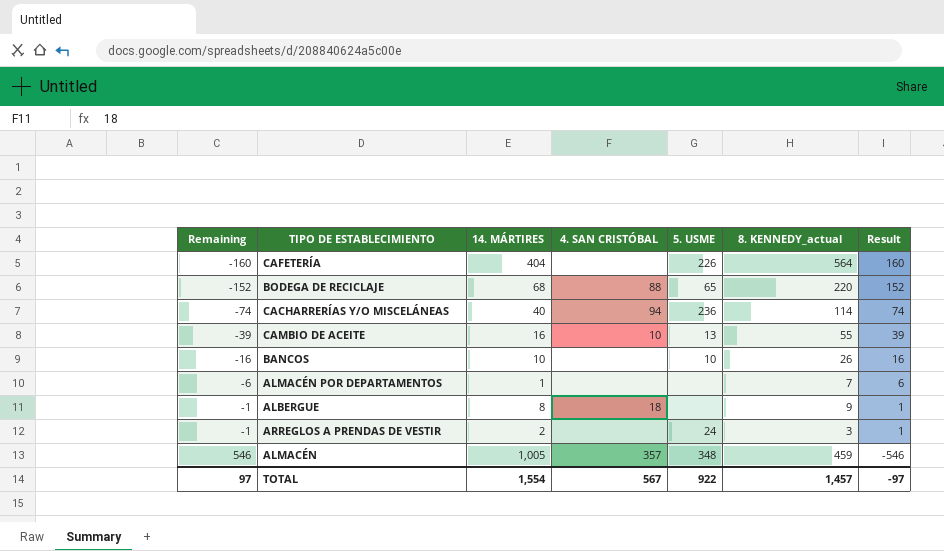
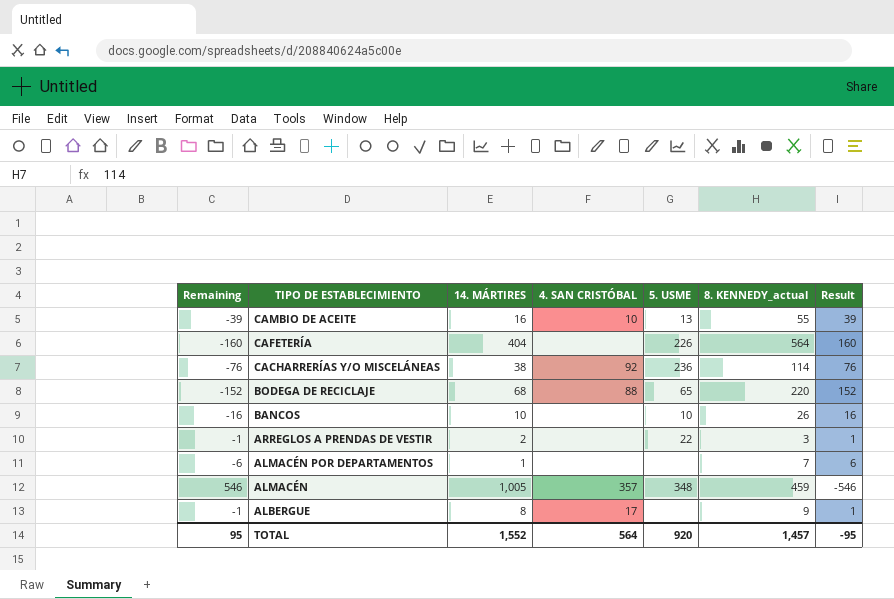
row order: Remaining ascending -> TIPO DE ESTABLECIMIENTO descending
CACHARRERÍAS Y/O MISCELÁNEAS | Remaining: -74 -> -76
CACHARRERÍAS Y/O MISCELÁNEAS | 14. MÁRTIRES: 40 -> 38
CACHARRERÍAS Y/O MISCELÁNEAS | 4. SAN CRISTÓBAL: 94 -> 92
CACHARRERÍAS Y/O MISCELÁNEAS | Result: 74 -> 76
ARREGLOS A PRENDAS DE VESTIR | 5. USME: 24 -> 22
ALBERGUE | 4. SAN CRISTÓBAL: 18 -> 17
TOTAL | Remaining: 97 -> 95
TOTAL | 14. MÁRTIRES: 1,554 -> 1,552
TOTAL | 4. SAN CRISTÓBAL: 567 -> 564
TOTAL | 5. USME: 922 -> 920
TOTAL | Result: -97 -> -95

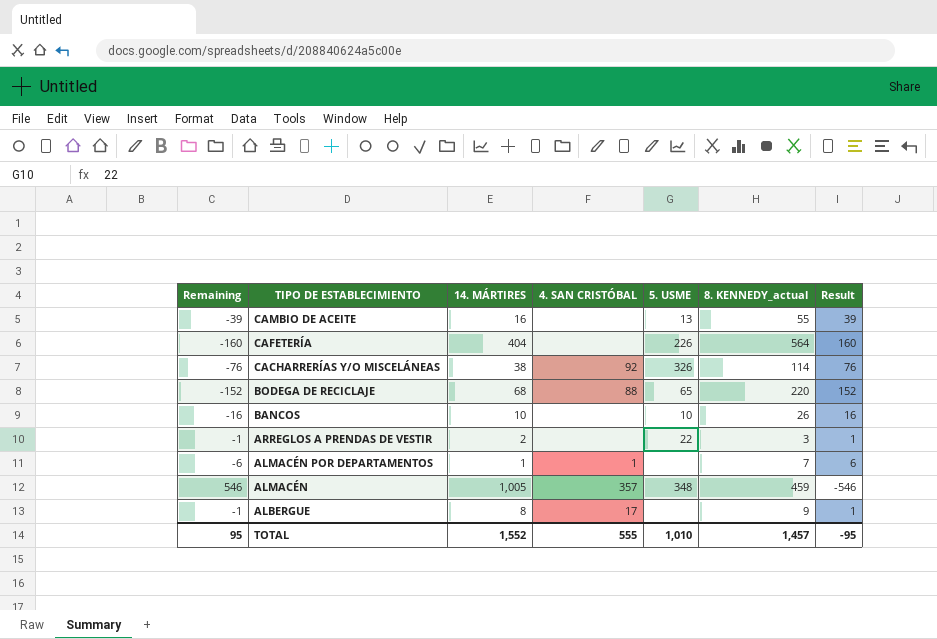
CAMBIO DE ACEITE | 4. SAN CRISTÓBAL: 10 -> none
CACHARRERÍAS Y/O MISCELÁNEAS | 5. USME: 236 -> 326
ALMACÉN POR DEPARTAMENTOS | 4. SAN CRISTÓBAL: none -> 1
TOTAL | 4. SAN CRISTÓBAL: 564 -> 555
TOTAL | 5. USME: 920 -> 1,010

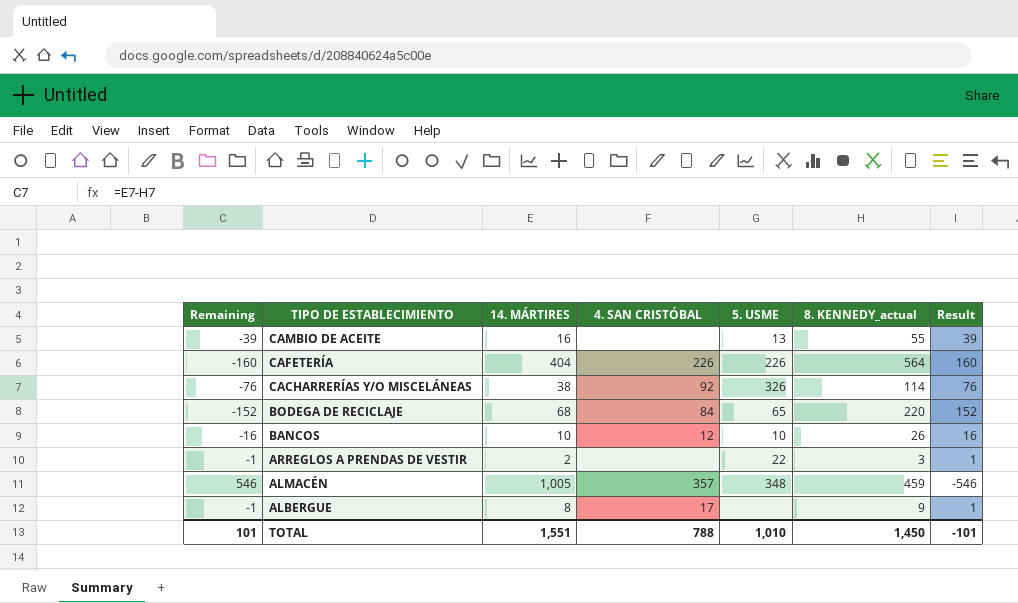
row ALMACÉN POR DEPARTAMENTOS: -6 | 1 | 1 | none | 7 | 6 -> none
CAFETERÍA | 4. SAN CRISTÓBAL: none -> 226
BODEGA DE RECICLAJE | 4. SAN CRISTÓBAL: 88 -> 84
BANCOS | 4. SAN CRISTÓBAL: none -> 12
TOTAL | Remaining: 95 -> 101
TOTAL | 14. MÁRTIRES: 1,552 -> 1,551
TOTAL | 4. SAN CRISTÓBAL: 555 -> 788
TOTAL | 8. KENNEDY_actual: 1,457 -> 1,450
TOTAL | Result: -95 -> -101

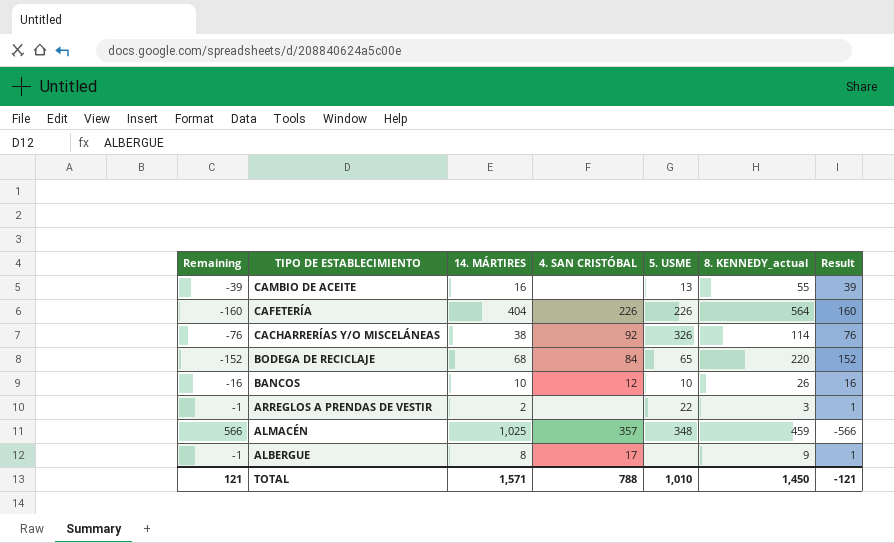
ALMACÉN | Remaining: 546 -> 566
ALMACÉN | 14. MÁRTIRES: 1,005 -> 1,025
ALMACÉN | Result: -546 -> -566
TOTAL | Remaining: 101 -> 121
TOTAL | 14. MÁRTIRES: 1,551 -> 1,571
TOTAL | Result: -101 -> -121

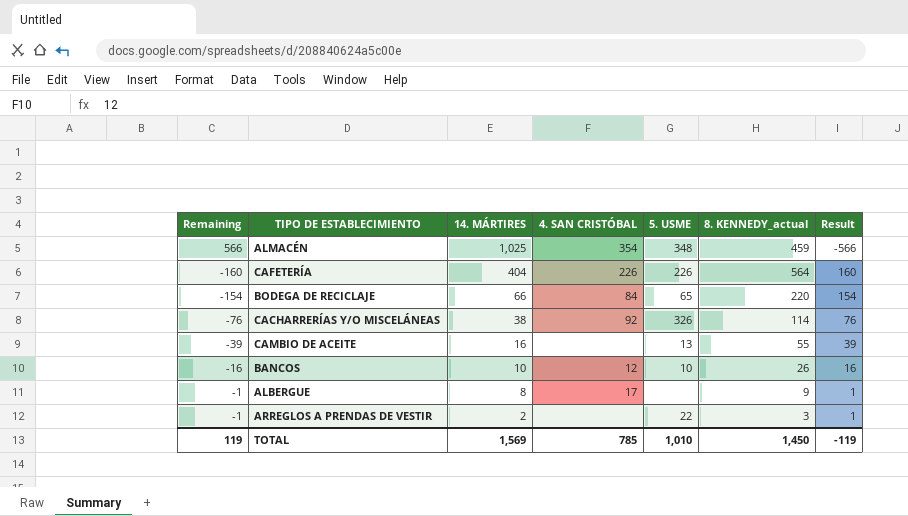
row order: TIPO DE ESTABLECIMIENTO descending -> 14. MÁRTIRES descending
ALMACÉN | 4. SAN CRISTÓBAL: 357 -> 354
BODEGA DE RECICLAJE | Remaining: -152 -> -154
BODEGA DE RECICLAJE | 14. MÁRTIRES: 68 -> 66
BODEGA DE RECICLAJE | Result: 152 -> 154
TOTAL | Remaining: 121 -> 119
TOTAL | 14. MÁRTIRES: 1,571 -> 1,569
TOTAL | 4. SAN CRISTÓBAL: 788 -> 785
TOTAL | Result: -121 -> -119

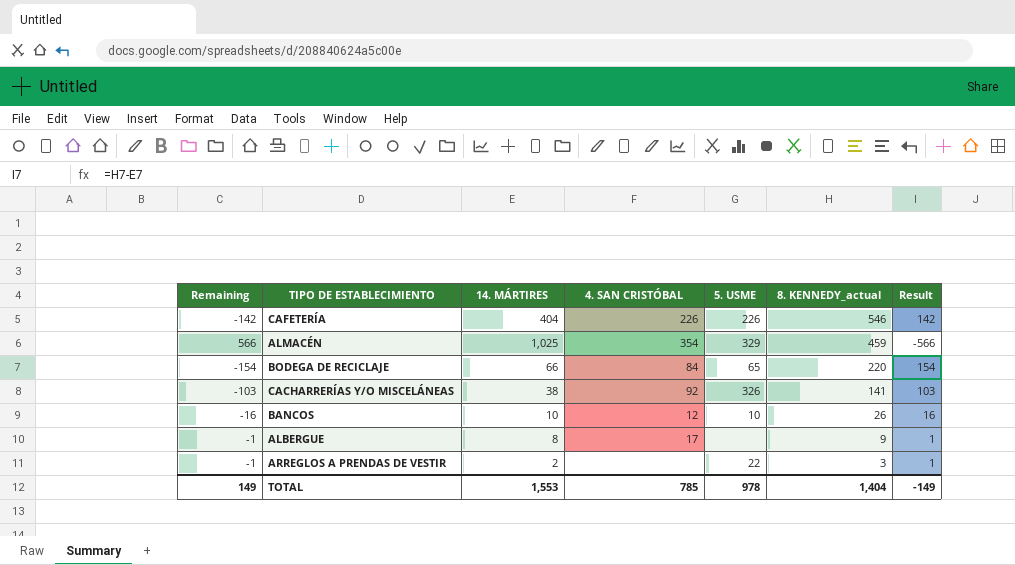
row order: 14. MÁRTIRES descending -> 8. KENNEDY_actual descending
row CAMBIO DE ACEITE: -39 | 16 | none | 13 | 55 | 39 -> none
CAFETERÍA | Remaining: -160 -> -142
CAFETERÍA | 8. KENNEDY_actual: 564 -> 546
CAFETERÍA | Result: 160 -> 142
ALMACÉN | 5. USME: 348 -> 329
CACHARRERÍAS Y/O MISCELÁNEAS | Remaining: -76 -> -103
CACHARRERÍAS Y/O MISCELÁNEAS | 8. KENNEDY_actual: 114 -> 141
CACHARRERÍAS Y/O MISCELÁNEAS | Result: 76 -> 103
TOTAL | Remaining: 119 -> 149
TOTAL | 14. MÁRTIRES: 1,569 -> 1,553
TOTAL | 5. USME: 1,010 -> 978
TOTAL | 8. KENNEDY_actual: 1,450 -> 1,404
TOTAL | Result: -119 -> -149

